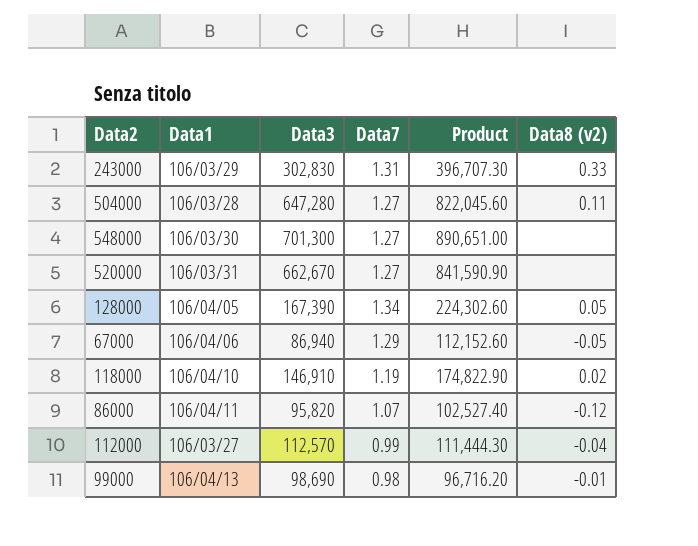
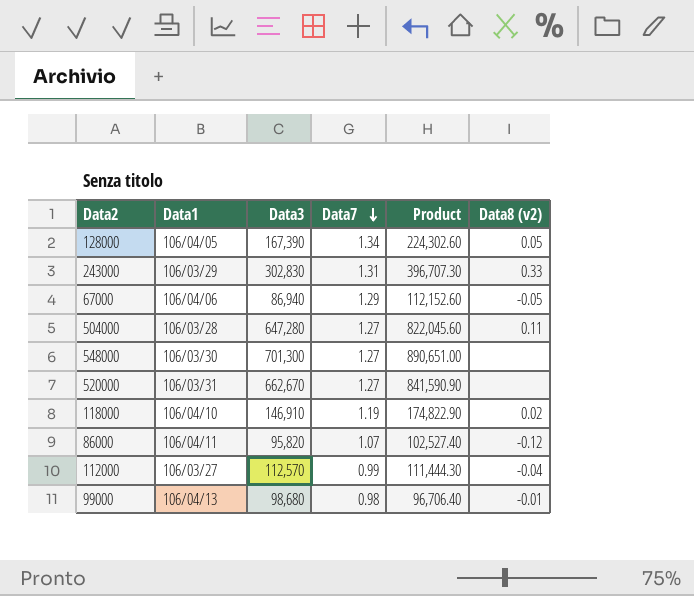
row order: none -> Data7 descending
99000 | Data3: 98,690 -> 98,680
99000 | Product: 96,716.20 -> 96,706.40

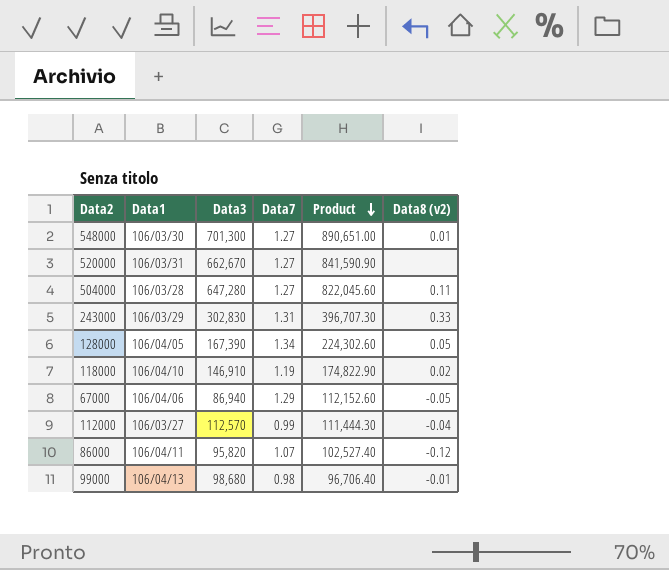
row order: Data7 descending -> Product descending
548000 | Data8 (v2): none -> 0.01

